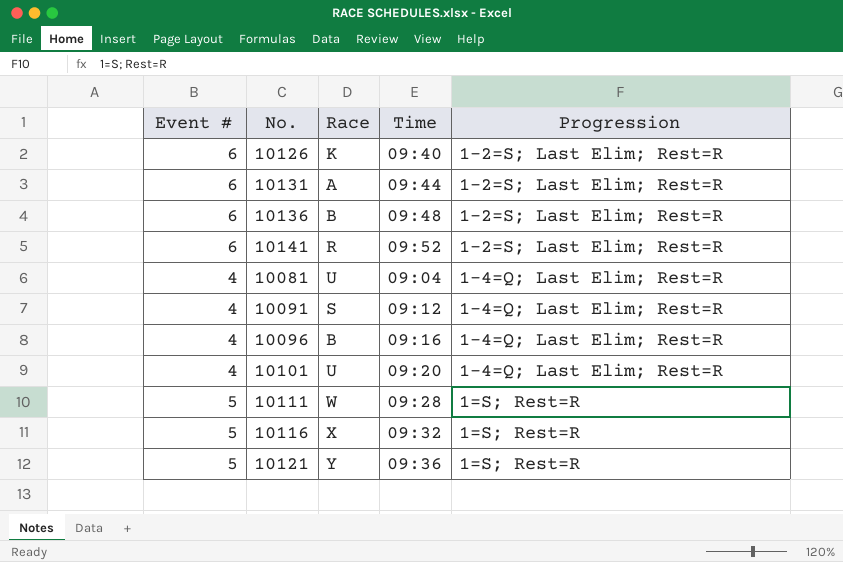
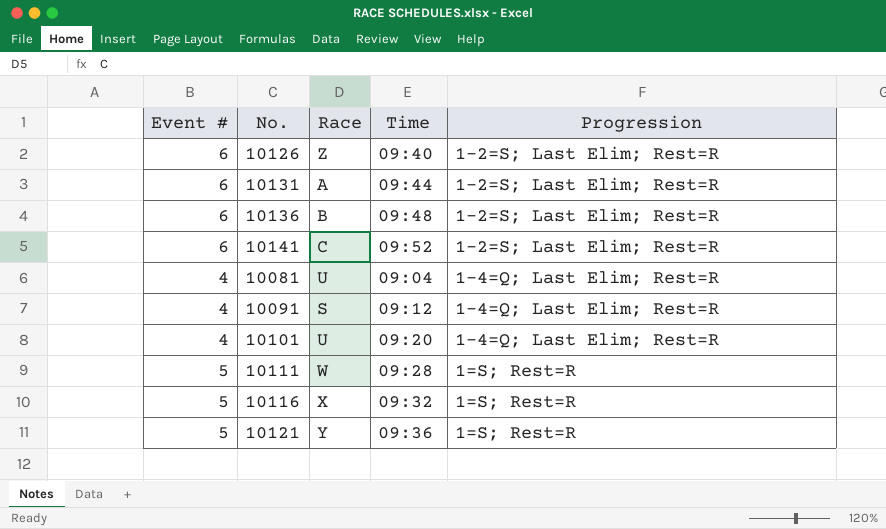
row 10096: 4 | B | 09:16 | 1-4=Q; Last Elim; Rest=R -> none
10126 | Race: K -> Z
10141 | Race: R -> C

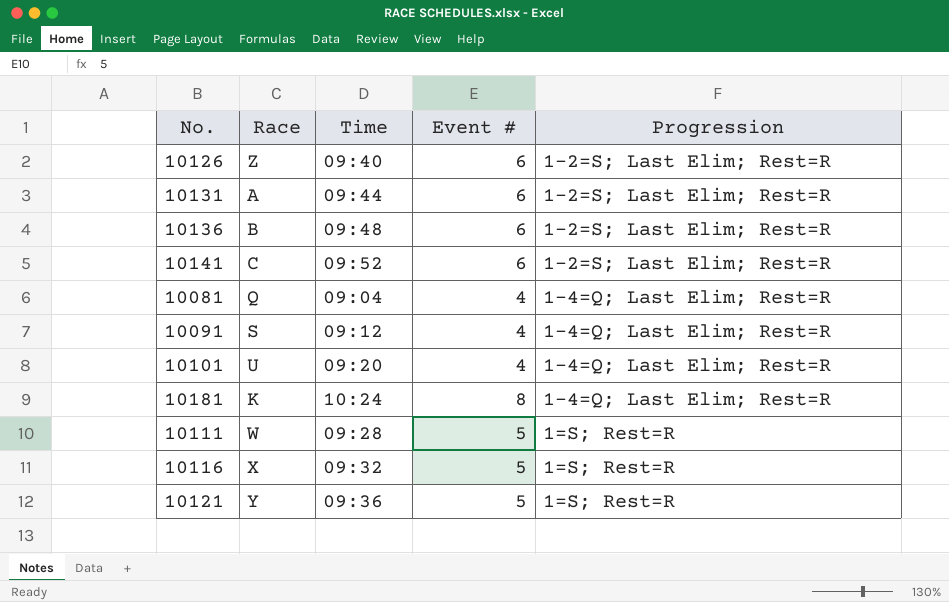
column Event # | position: 1 -> 4
10081 | Race: U -> Q
row 10181: none -> K | 10:24 | 8 | 1-4=Q; Last Elim; Rest=R

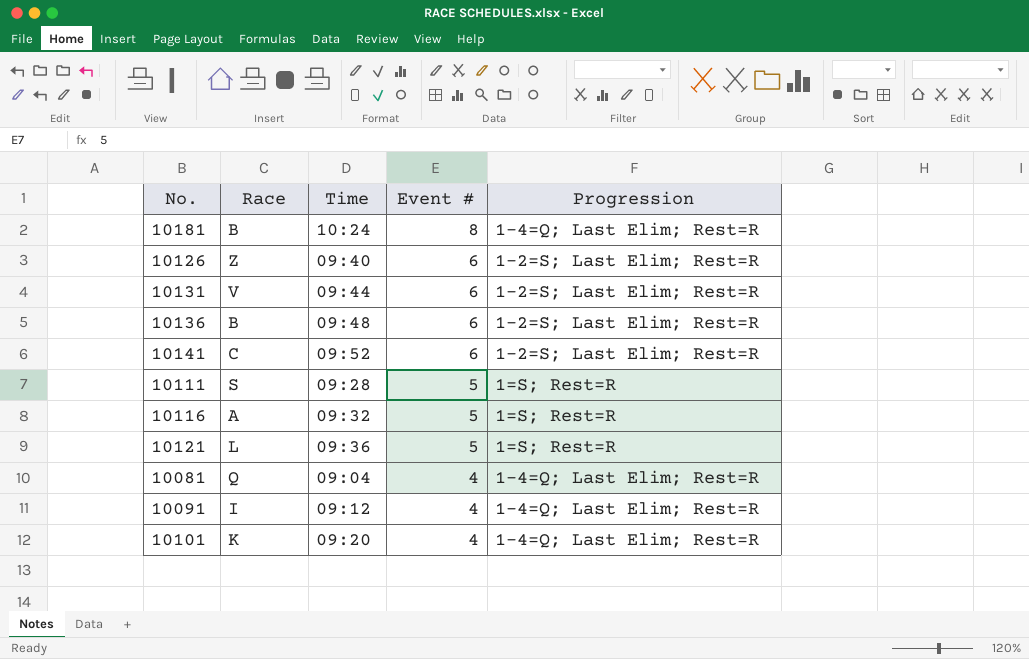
row order: Progression ascending -> Event # descending
10181 | Race: K -> B
10131 | Race: A -> V
10111 | Race: W -> S
10116 | Race: X -> A
10121 | Race: Y -> L
10091 | Race: S -> I
10101 | Race: U -> K

